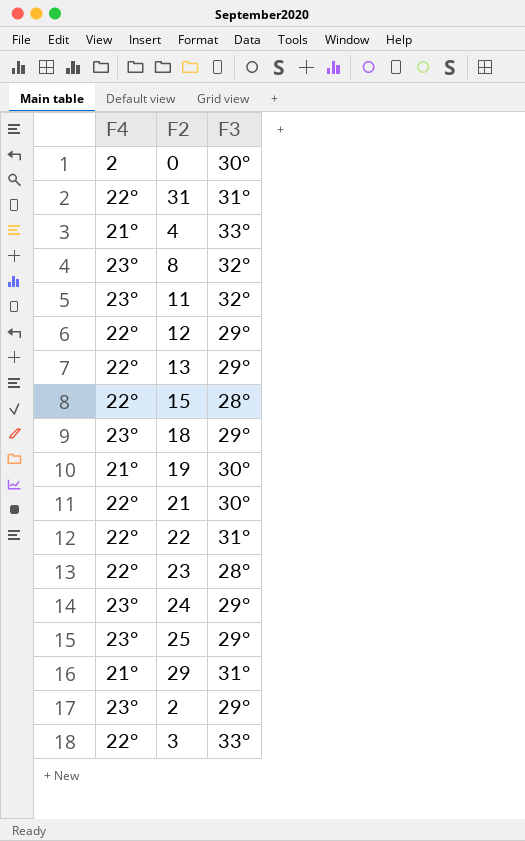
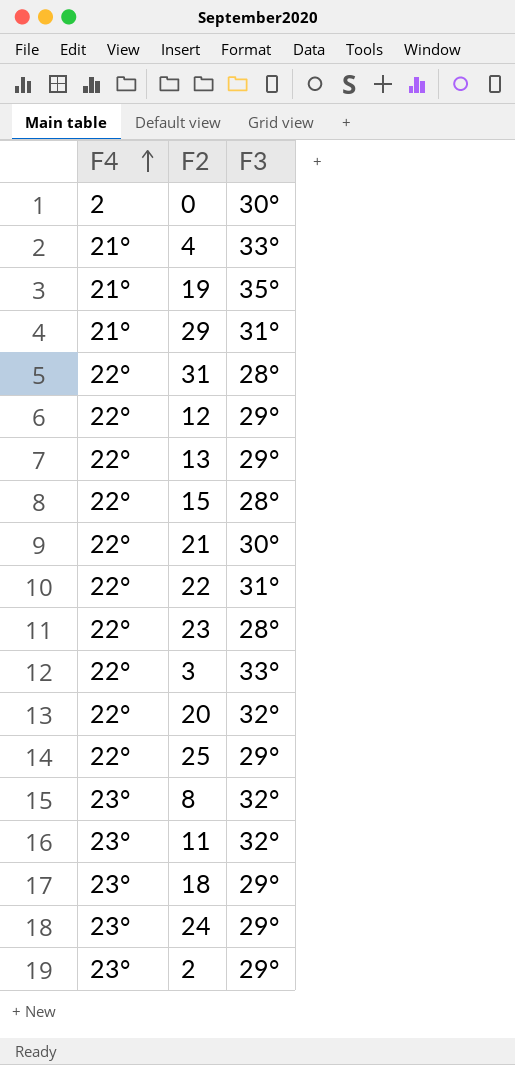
row order: none -> F4 ascending
19 | F3: 30° -> 35°
31 | F3: 31° -> 28°
row 20: none -> 22° | 32°
25 | F4: 23° -> 22°

